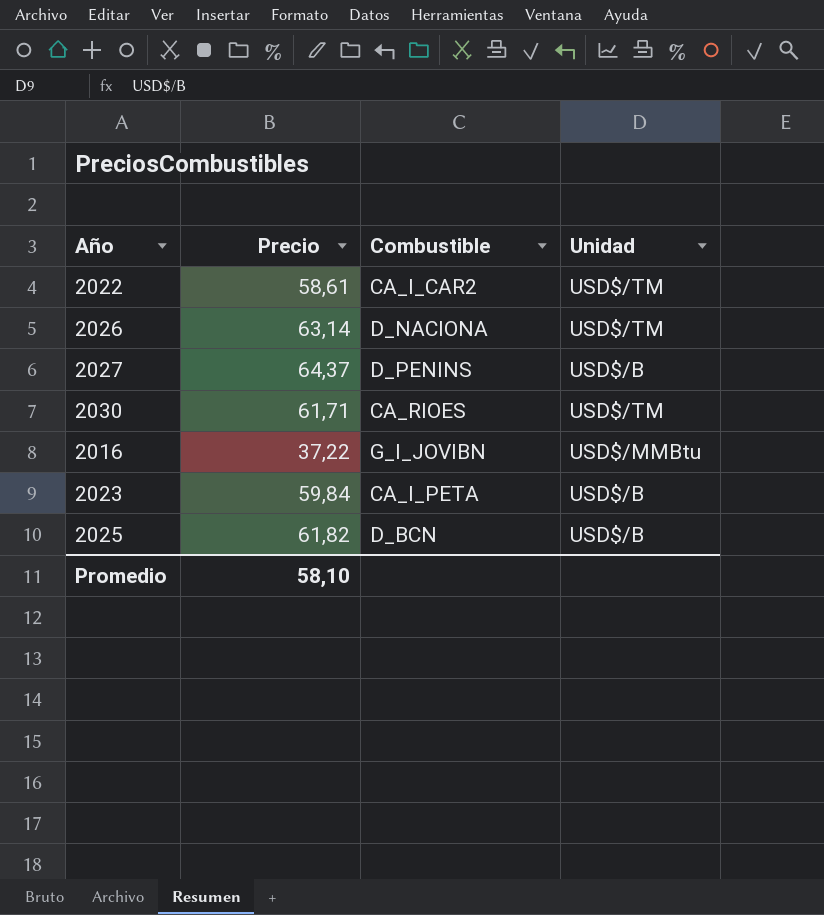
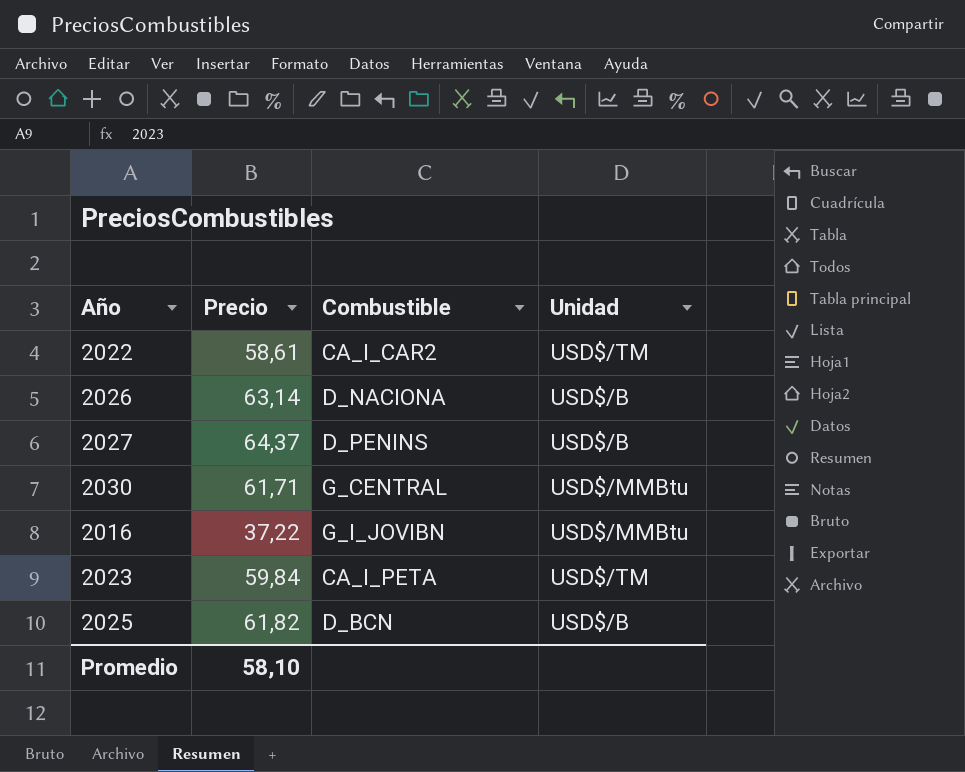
2026 | Unidad: USD$/TM -> USD$/B
2030 | Combustible: CA_RIOES -> G_CENTRAL
2030 | Unidad: USD$/TM -> USD$/MMBtu
2023 | Unidad: USD$/B -> USD$/TM

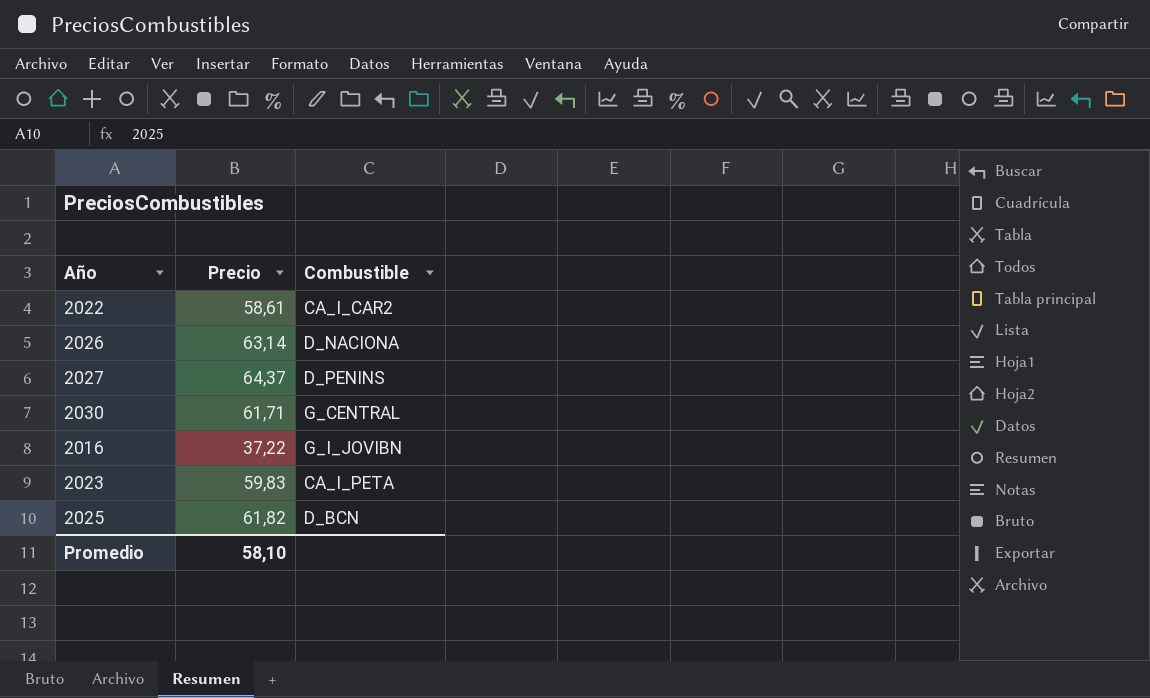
column Unidad | position: 4 -> none
2023 | Precio: 59,84 -> 59,83

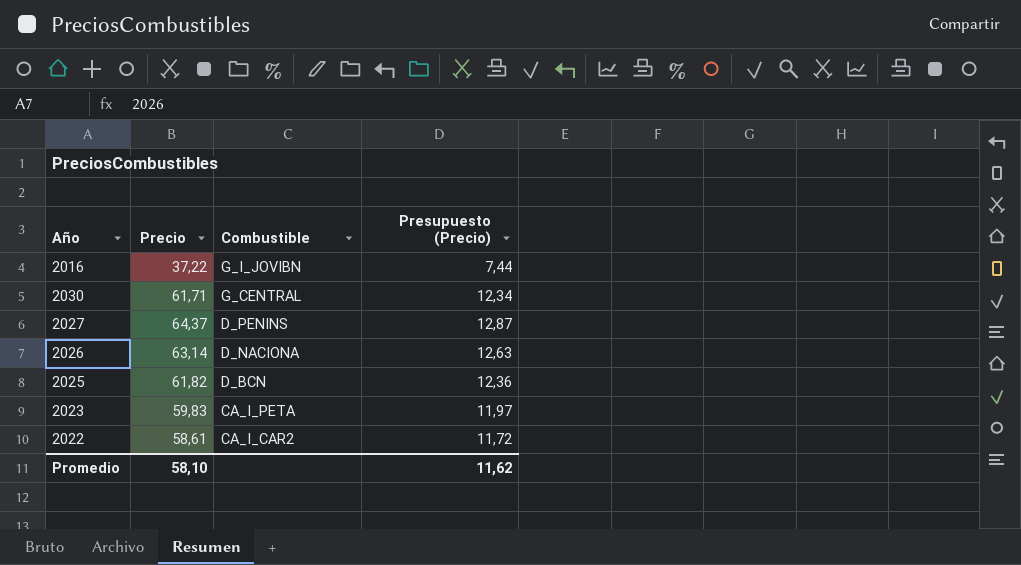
row order: none -> Combustible descending
column Presupuesto (Precio) | formula: none -> [Precio] * 0,2

